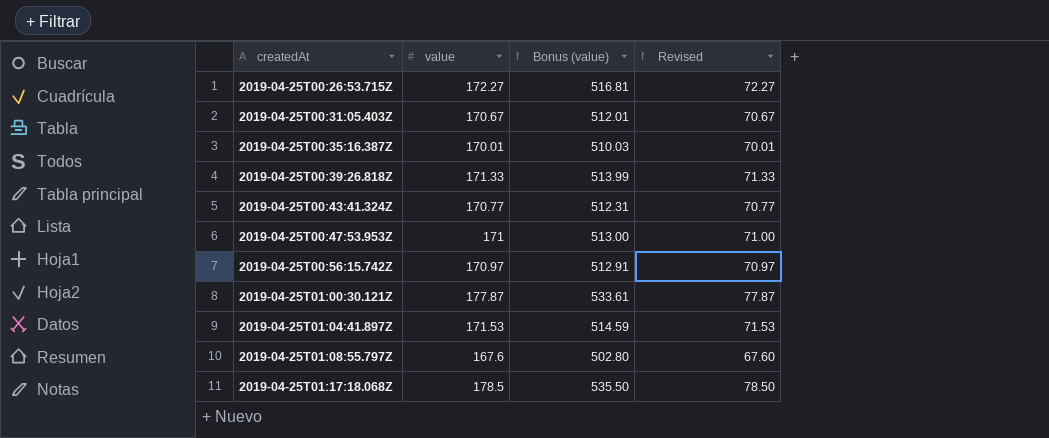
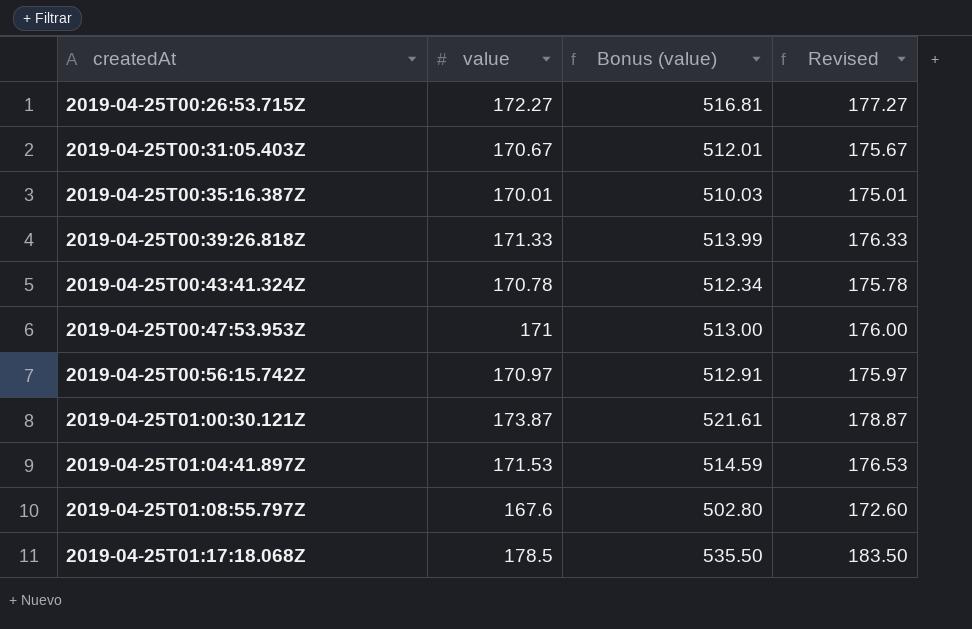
column Revised | formula: [value] - 100 -> [value] + 5
2019-04-25T00:43:41.324Z | value: 170.77 -> 170.78
2019-04-25T00:43:41.324Z | Bonus (value): 512.31 -> 512.34
2019-04-25T01:00:30.121Z | value: 177.87 -> 173.87
2019-04-25T01:00:30.121Z | Bonus (value): 533.61 -> 521.61

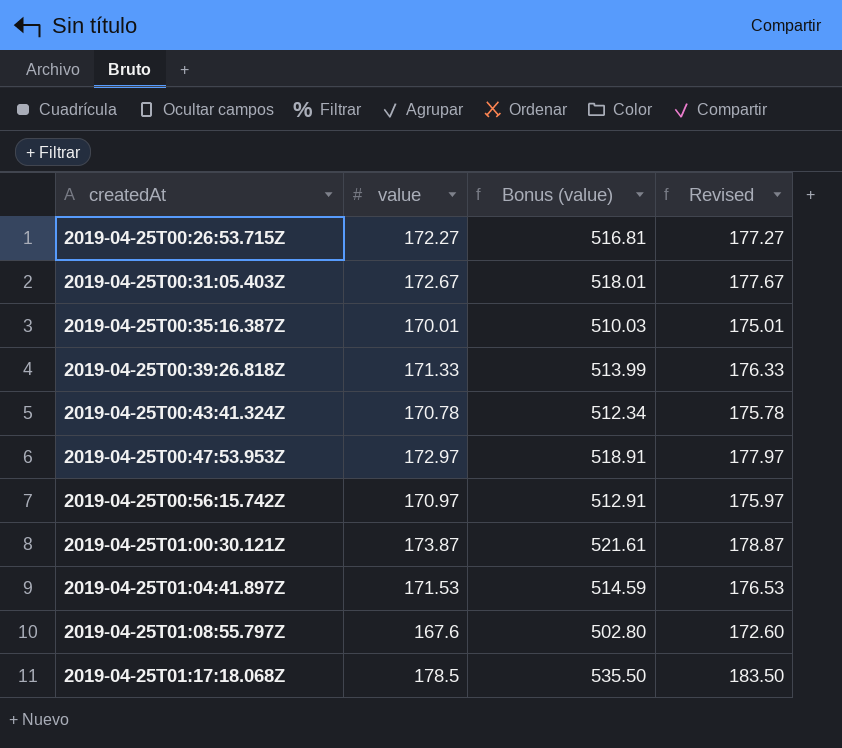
2019-04-25T00:31:05.403Z | value: 170.67 -> 172.67
2019-04-25T00:31:05.403Z | Bonus (value): 512.01 -> 518.01
2019-04-25T00:31:05.403Z | Revised: 175.67 -> 177.67
2019-04-25T00:47:53.953Z | value: 171 -> 172.97
2019-04-25T00:47:53.953Z | Bonus (value): 513.00 -> 518.91
2019-04-25T00:47:53.953Z | Revised: 176.00 -> 177.97

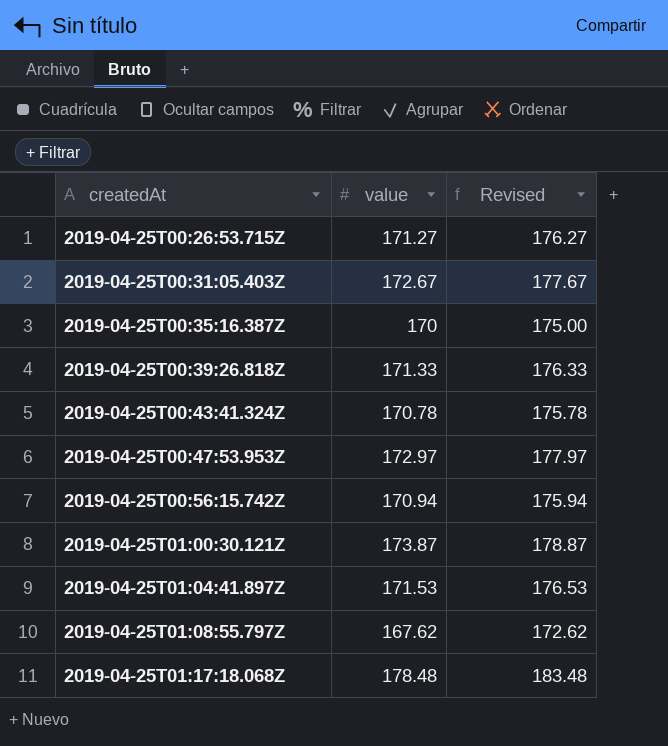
column Bonus (value) | formula: [value] * 3 -> none
2019-04-25T00:26:53.715Z | value: 172.27 -> 171.27
2019-04-25T00:26:53.715Z | Revised: 177.27 -> 176.27
2019-04-25T00:35:16.387Z | value: 170.01 -> 170
2019-04-25T00:35:16.387Z | Revised: 175.01 -> 175.00
2019-04-25T00:56:15.742Z | value: 170.97 -> 170.94
2019-04-25T00:56:15.742Z | Revised: 175.97 -> 175.94
2019-04-25T01:08:55.797Z | value: 167.6 -> 167.62
2019-04-25T01:08:55.797Z | Revised: 172.60 -> 172.62
2019-04-25T01:17:18.068Z | value: 178.5 -> 178.48
2019-04-25T01:17:18.068Z | Revised: 183.50 -> 183.48

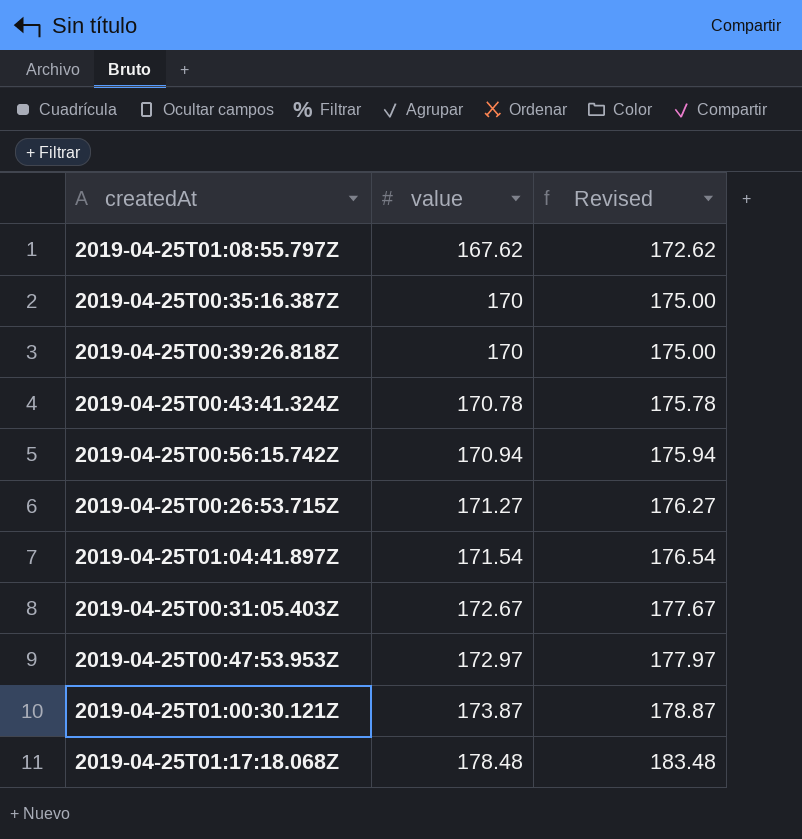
row order: createdAt ascending -> value ascending
2019-04-25T00:39:26.818Z | value: 171.33 -> 170
2019-04-25T00:39:26.818Z | Revised: 176.33 -> 175.00
2019-04-25T01:04:41.897Z | value: 171.53 -> 171.54
2019-04-25T01:04:41.897Z | Revised: 176.53 -> 176.54

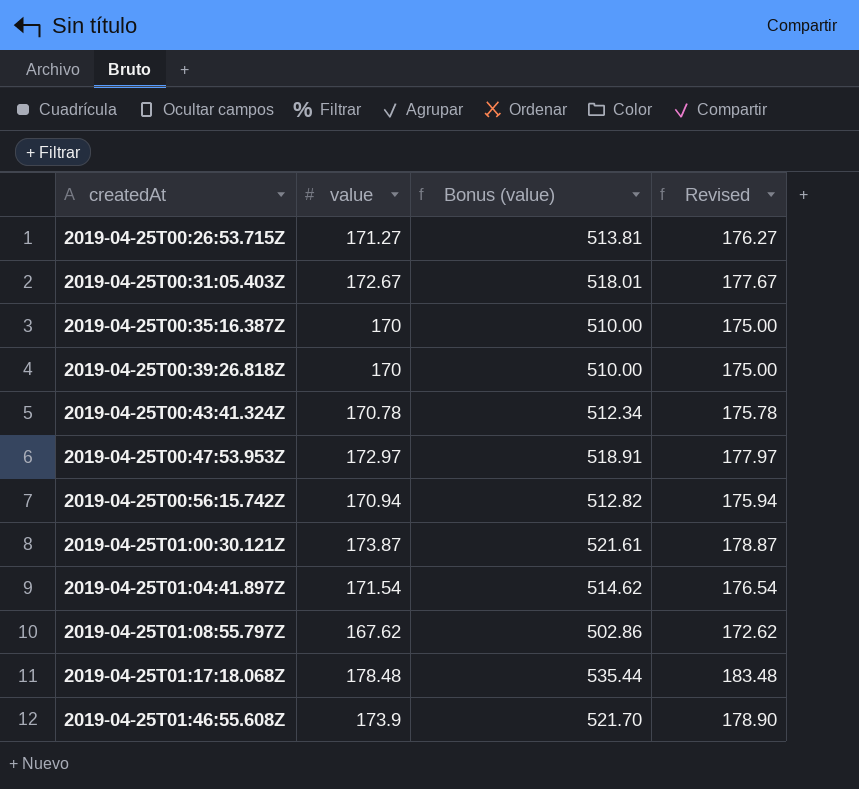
row order: value ascending -> createdAt ascending
column Bonus (value) | formula: none -> [value] * 3
row 2019-04-25T01:46:55.608Z: none -> 173.9 | 521.70 | 178.90

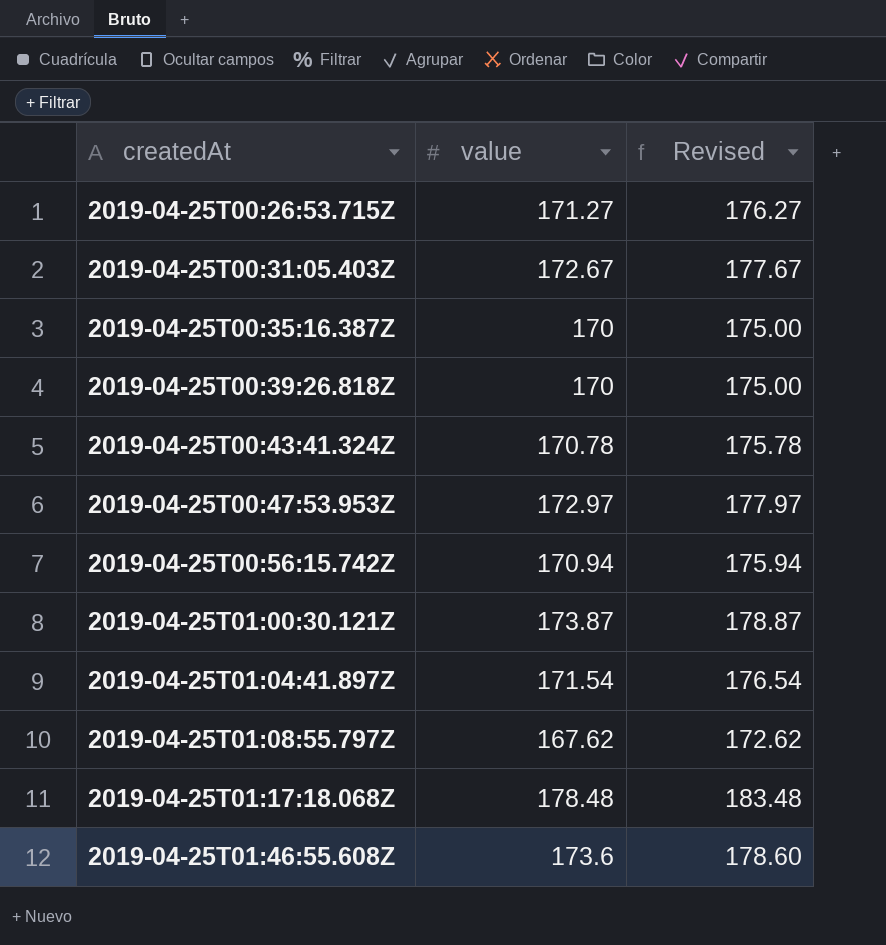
column Bonus (value) | formula: [value] * 3 -> none
2019-04-25T01:46:55.608Z | value: 173.9 -> 173.6
2019-04-25T01:46:55.608Z | Revised: 178.90 -> 178.60

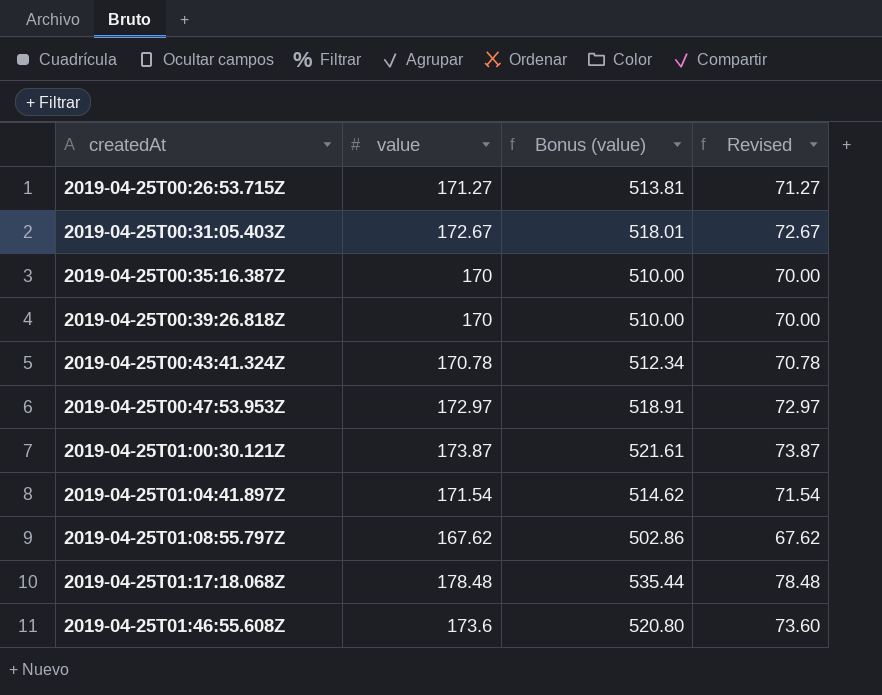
column Bonus (value) | formula: none -> [value] * 3
column Revised | formula: [value] + 5 -> [value] - 100
row 2019-04-25T00:56:15.742Z: 170.94 | 175.94 -> none

